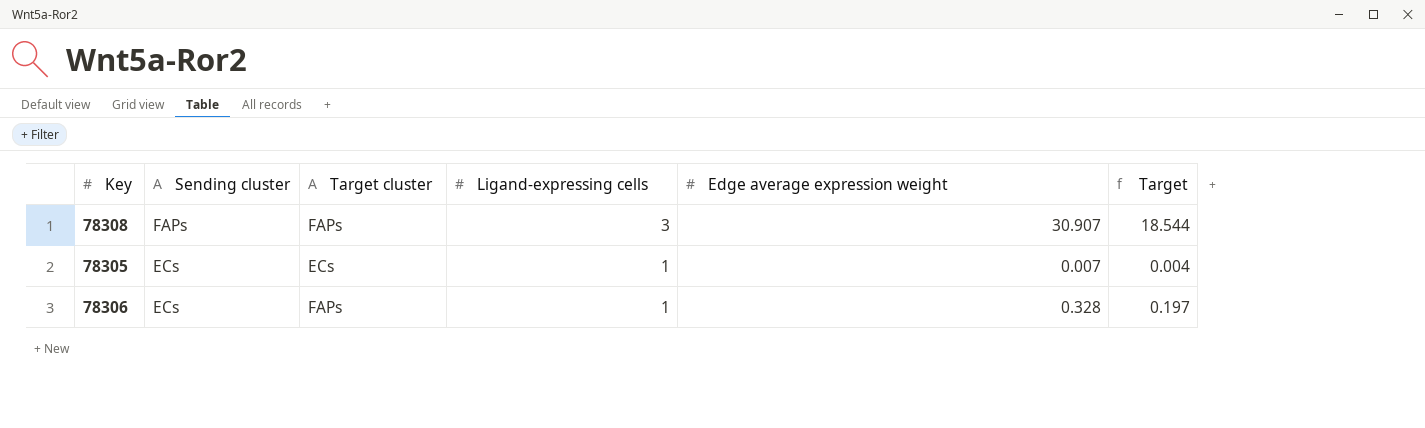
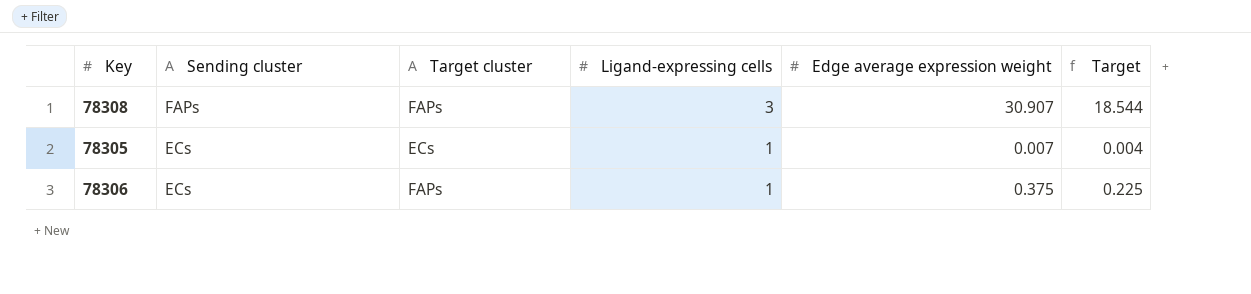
78306 | Edge average expression weight: 0.328 -> 0.375
78306 | Target: 0.197 -> 0.225

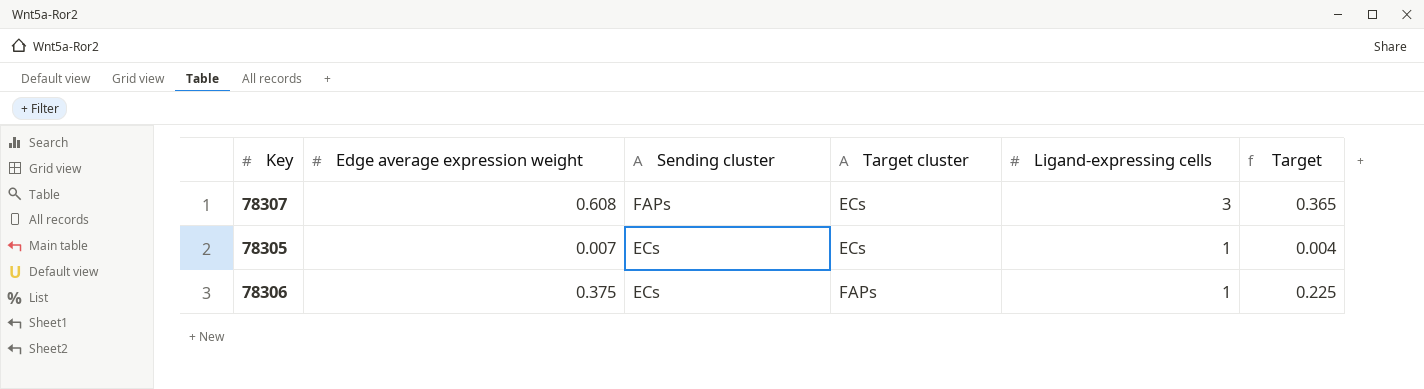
column Edge average expression weight | position: 5 -> 2
row 78308: FAPs | FAPs | 3 | 30.907 | 18.544 -> none
row 78307: none -> 0.608 | FAPs | ECs | 3 | 0.365

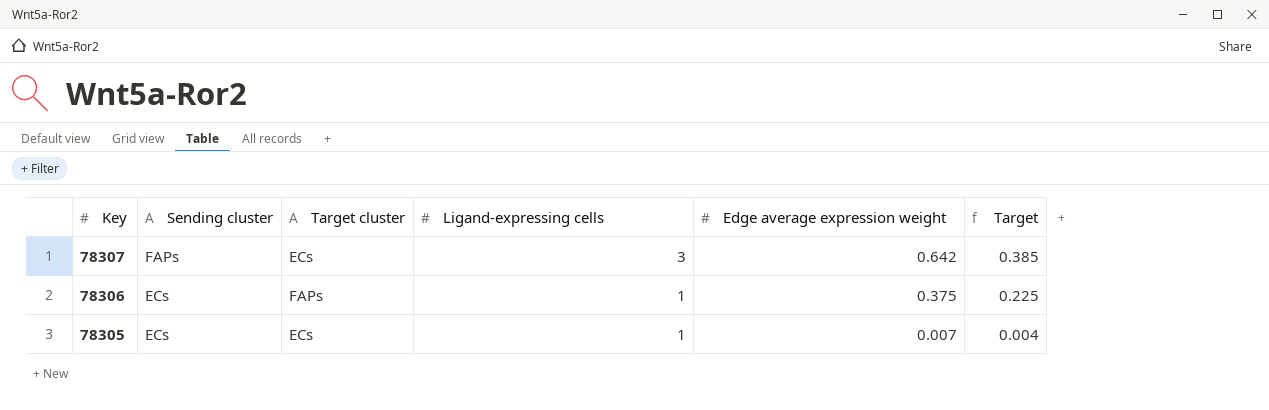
row order: Sending cluster descending -> Key descending
column Edge average expression weight | position: 2 -> 5
78307 | Edge average expression weight: 0.608 -> 0.642
78307 | Target: 0.365 -> 0.385

